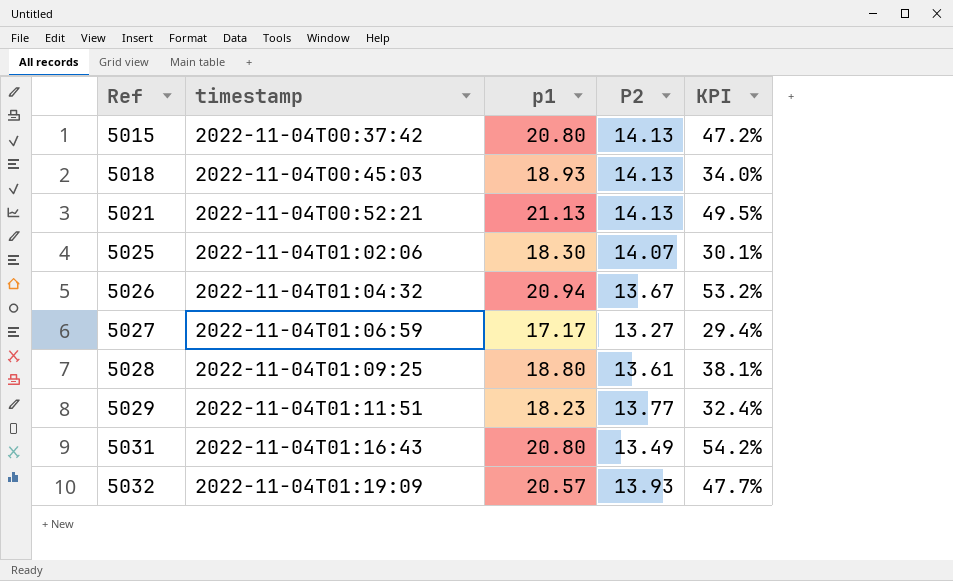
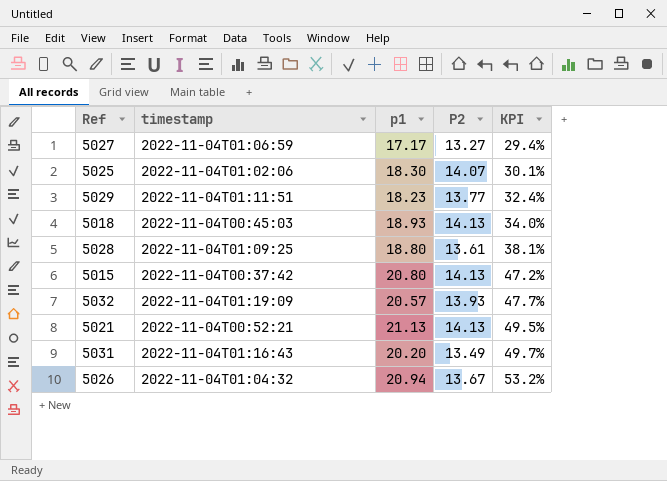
row order: Ref ascending -> KPI ascending
5031 | p1: 20.80 -> 20.20
5031 | KPI: 54.2% -> 49.7%

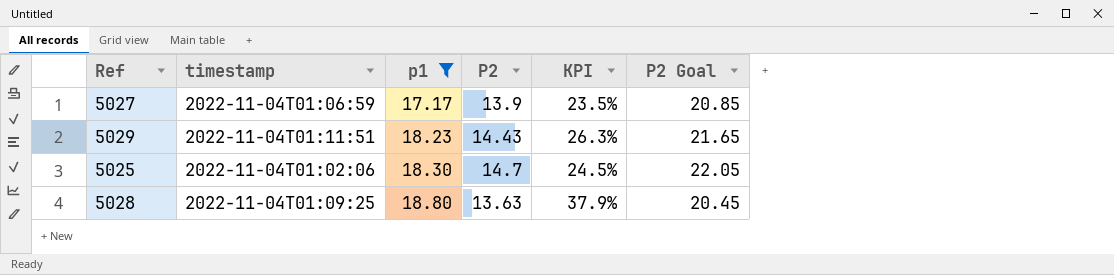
filter: none -> p1 <= 18.80
row order: KPI ascending -> p1 ascending
column P2 Goal | formula: none -> [P2] * 1.5
5027 | P2: 13.27 -> 13.9
5027 | KPI: 29.4% -> 23.5%
5029 | P2: 13.77 -> 14.43
5029 | KPI: 32.4% -> 26.3%
5025 | P2: 14.07 -> 14.7
5025 | KPI: 30.1% -> 24.5%
5028 | P2: 13.61 -> 13.63
5028 | KPI: 38.1% -> 37.9%

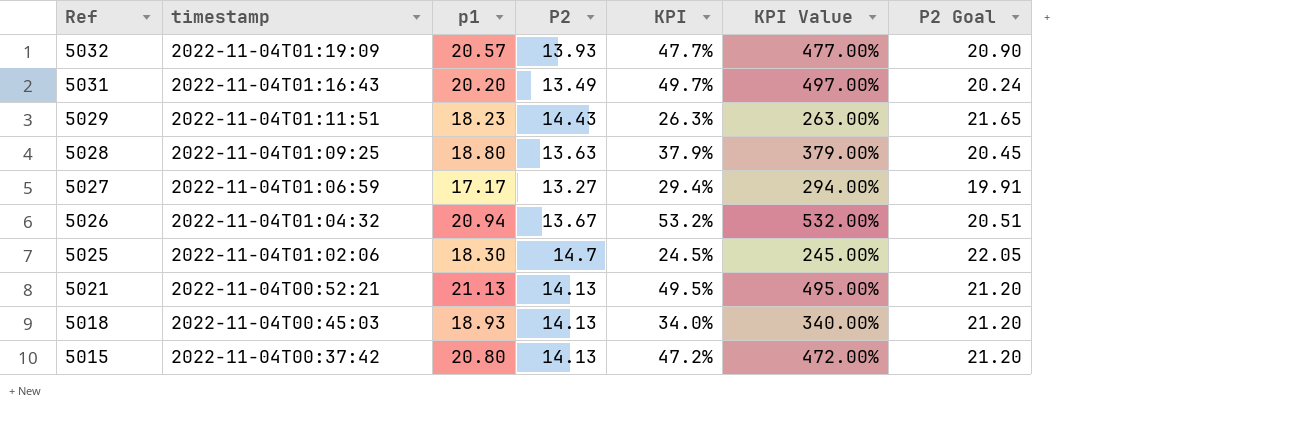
filter: p1 <= 18.80 -> none
row order: p1 ascending -> Ref descending
column KPI Value | formula: none -> [KPI] * 10
5027 | P2: 13.9 -> 13.27
5027 | KPI: 23.5% -> 29.4%
5027 | P2 Goal: 20.85 -> 19.91

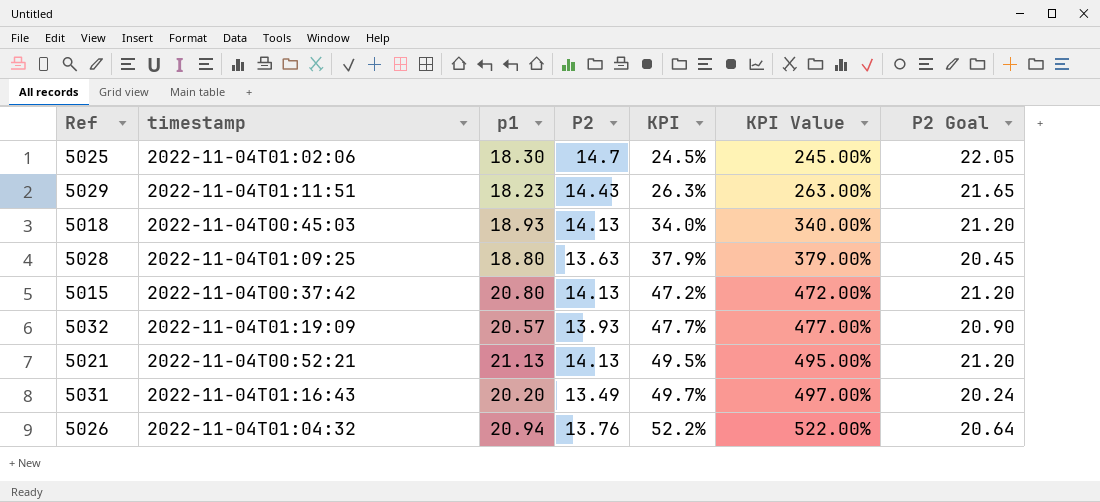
row order: Ref descending -> KPI ascending
row 5027: 2022-11-04T01:06:59 | 17.17 | 13.27 | 29.4% | 294.00% | 19.91 -> none
5026 | P2: 13.67 -> 13.76
5026 | KPI: 53.2% -> 52.2%
5026 | KPI Value: 532.00% -> 522.00%
5026 | P2 Goal: 20.51 -> 20.64

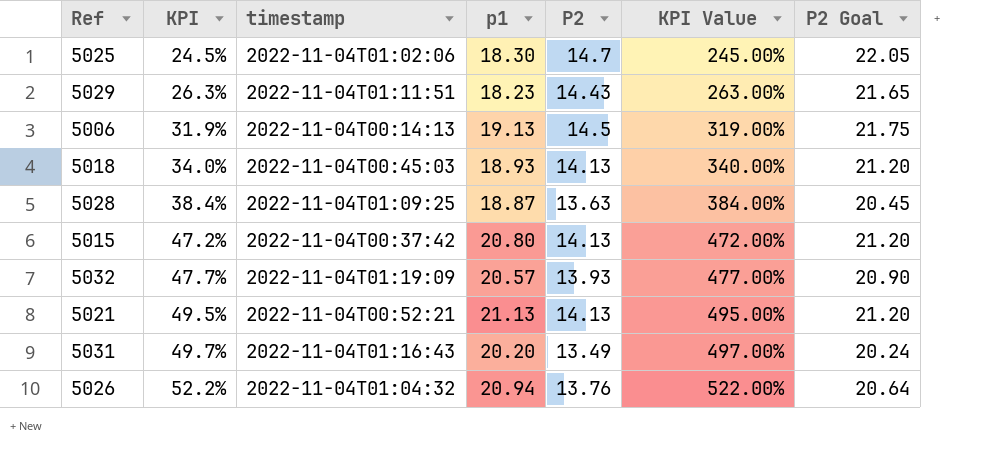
column KPI | position: 5 -> 2
row 5006: none -> 31.9% | 2022-11-04T00:14:13 | 19.13 | 14.5 | 319.00% | 21.75
5028 | KPI: 37.9% -> 38.4%
5028 | p1: 18.80 -> 18.87
5028 | KPI Value: 379.00% -> 384.00%

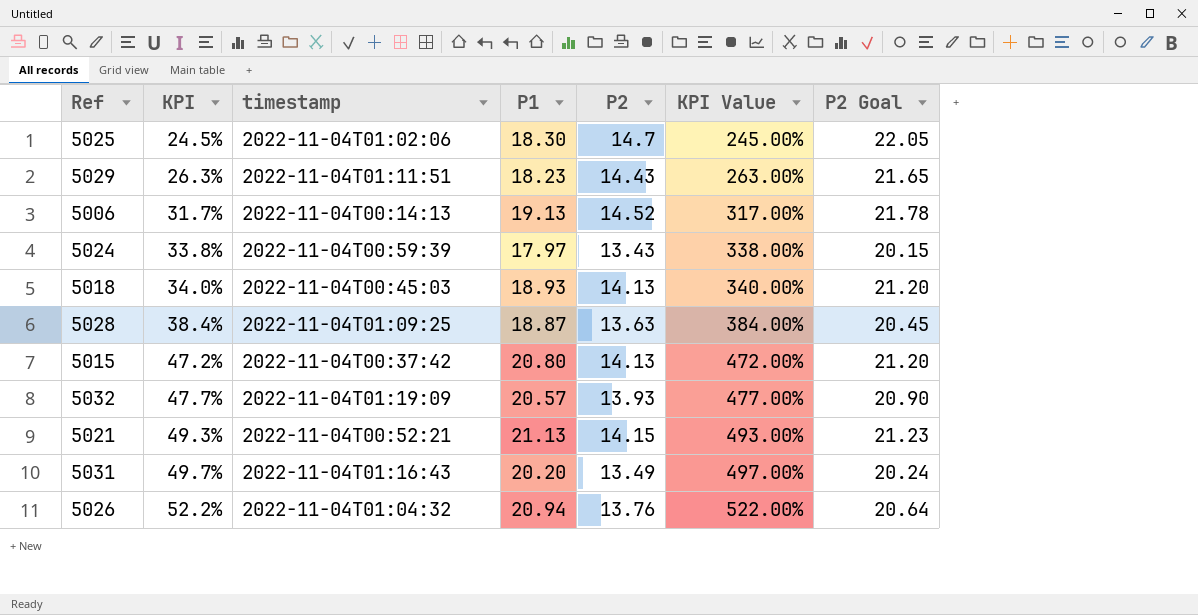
column name: p1 -> P1
5006 | KPI: 31.9% -> 31.7%
5006 | P2: 14.5 -> 14.52
5006 | KPI Value: 319.00% -> 317.00%
5006 | P2 Goal: 21.75 -> 21.78
row 5024: none -> 33.8% | 2022-11-04T00:59:39 | 17.97 | 13.43 | 338.00% | 20.15
5021 | KPI: 49.5% -> 49.3%
5021 | P2: 14.13 -> 14.15
5021 | KPI Value: 495.00% -> 493.00%
5021 | P2 Goal: 21.20 -> 21.23

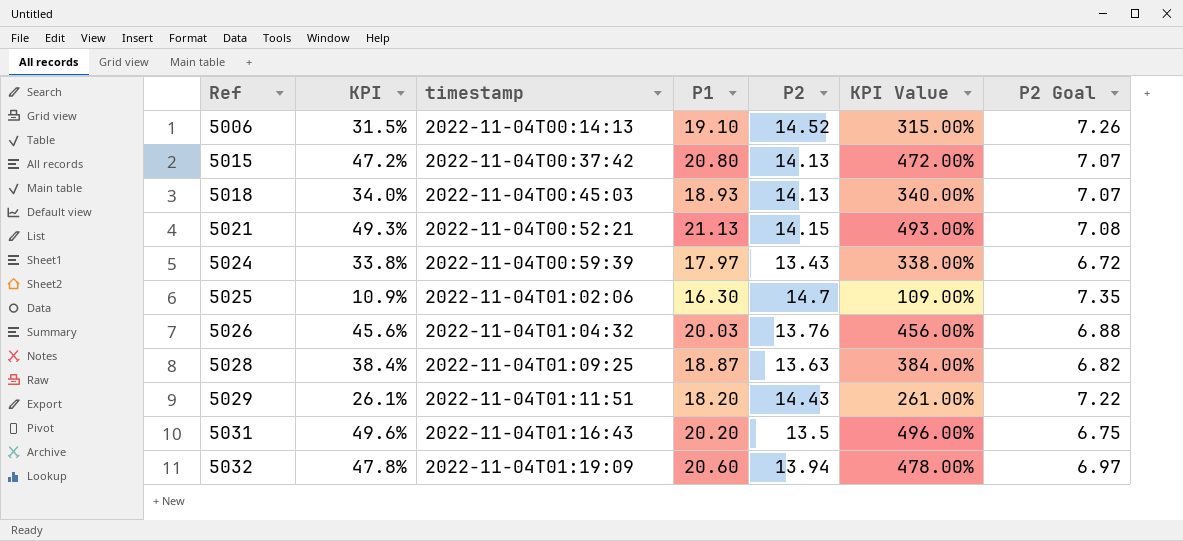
row order: KPI ascending -> Ref ascending
column P2 Goal | formula: [P2] * 1.5 -> [P2] * 0.5
5006 | KPI: 31.7% -> 31.5%
5006 | P1: 19.13 -> 19.10
5006 | KPI Value: 317.00% -> 315.00%
5025 | KPI: 24.5% -> 10.9%
5025 | P1: 18.30 -> 16.30
5025 | KPI Value: 245.00% -> 109.00%
5026 | KPI: 52.2% -> 45.6%
5026 | P1: 20.94 -> 20.03
5026 | KPI Value: 522.00% -> 456.00%
5029 | KPI: 26.3% -> 26.1%
5029 | P1: 18.23 -> 18.20
5029 | KPI Value: 263.00% -> 261.00%
5031 | KPI: 49.7% -> 49.6%
5031 | P2: 13.49 -> 13.5
5031 | KPI Value: 497.00% -> 496.00%
5032 | KPI: 47.7% -> 47.8%
5032 | P1: 20.57 -> 20.60
5032 | P2: 13.93 -> 13.94
5032 | KPI Value: 477.00% -> 478.00%

